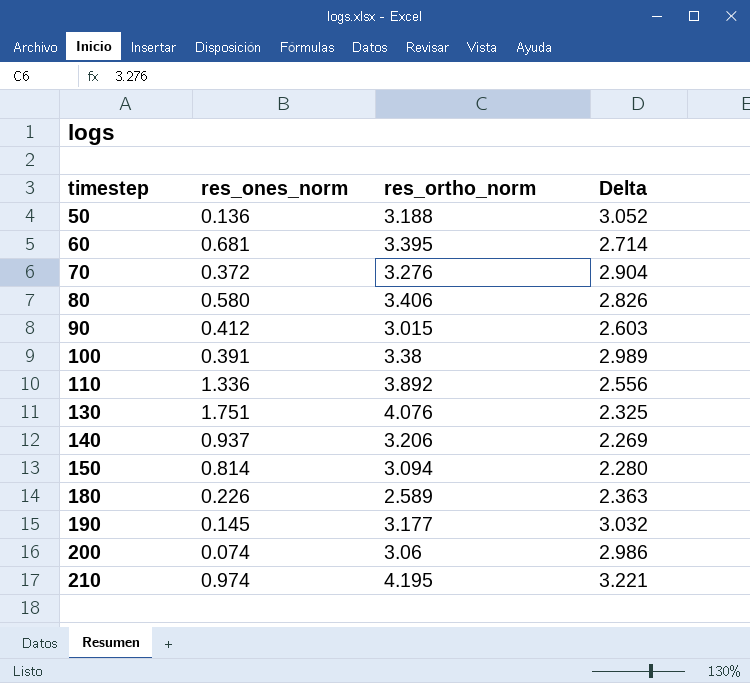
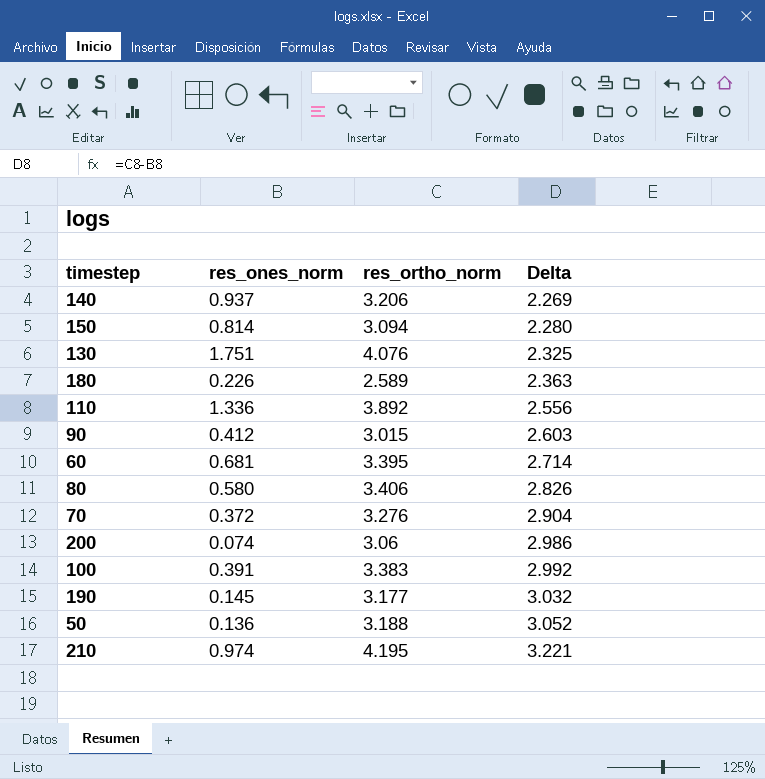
row order: timestep ascending -> Delta ascending
100 | res_ortho_norm: 3.38 -> 3.383
100 | Delta: 2.989 -> 2.992

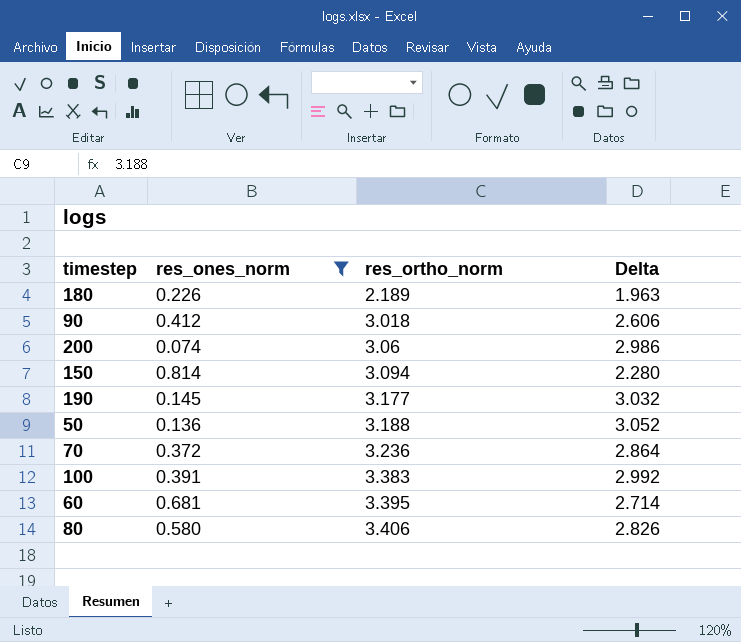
filter: none -> res_ones_norm <= 0.814
row order: Delta ascending -> res_ortho_norm ascending
180 | res_ortho_norm: 2.589 -> 2.189
180 | Delta: 2.363 -> 1.963
90 | res_ortho_norm: 3.015 -> 3.018
90 | Delta: 2.603 -> 2.606
70 | res_ortho_norm: 3.276 -> 3.236
70 | Delta: 2.904 -> 2.864

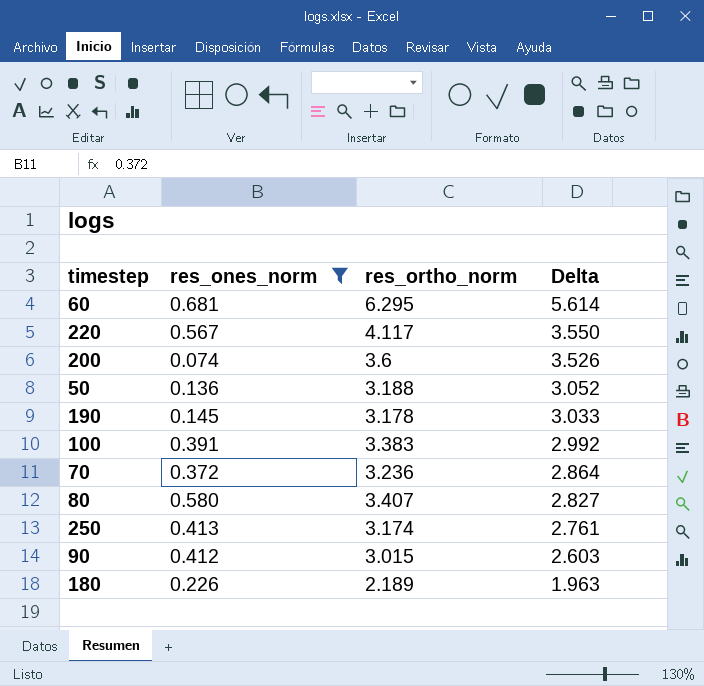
row order: res_ortho_norm ascending -> Delta descending
row 150: 0.814 | 3.094 | 2.280 -> none
60 | res_ortho_norm: 3.395 -> 6.295
60 | Delta: 2.714 -> 5.614
row 220: none -> 0.567 | 4.117 | 3.550
200 | res_ortho_norm: 3.06 -> 3.6
200 | Delta: 2.986 -> 3.526
190 | res_ortho_norm: 3.177 -> 3.178
190 | Delta: 3.032 -> 3.033
80 | res_ortho_norm: 3.406 -> 3.407
80 | Delta: 2.826 -> 2.827
row 250: none -> 0.413 | 3.174 | 2.761
90 | res_ortho_norm: 3.018 -> 3.015
90 | Delta: 2.606 -> 2.603

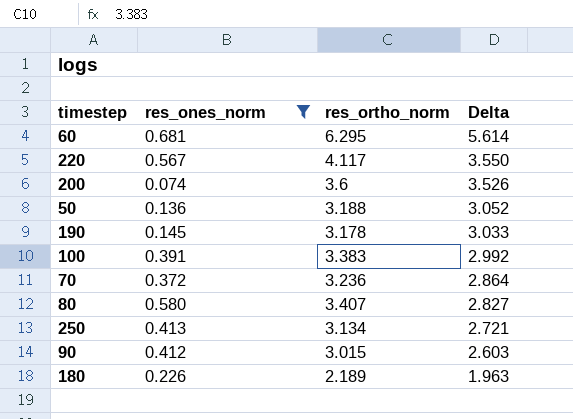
250 | res_ortho_norm: 3.174 -> 3.134
250 | Delta: 2.761 -> 2.721

